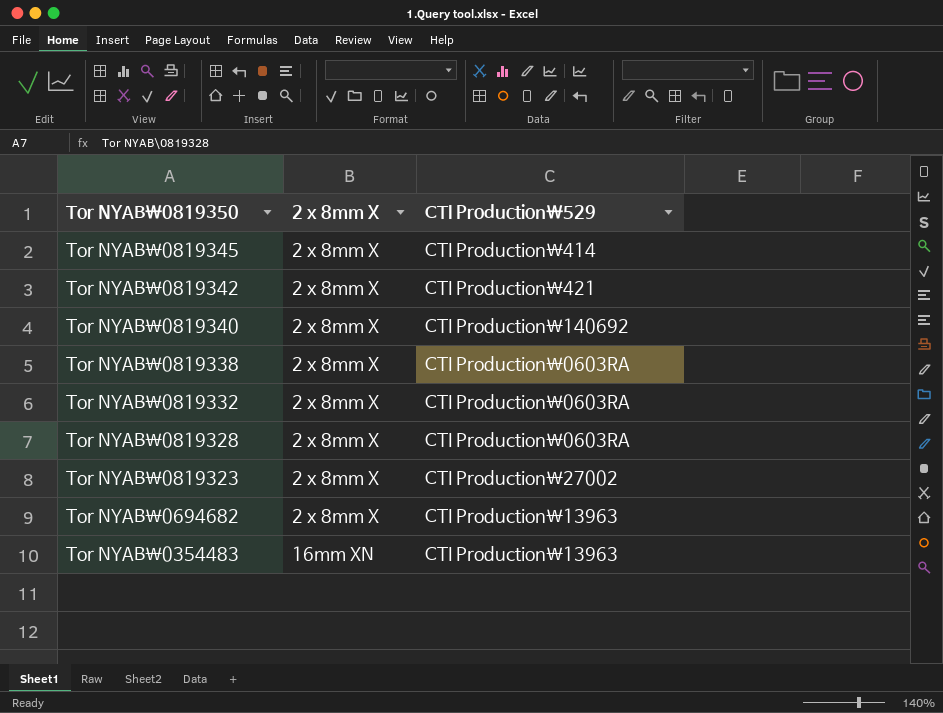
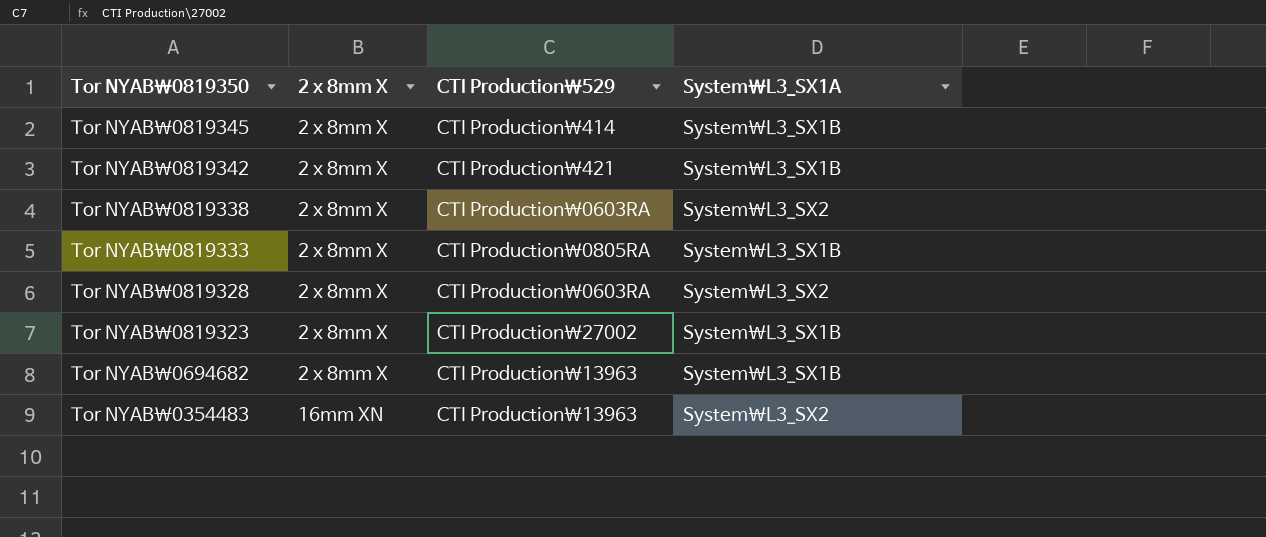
column System\L3_SX1A | position: none -> 4
row Tor NYAB\0819340: 2 x 8mm X | CTI Production\140692 -> none
row Tor NYAB\0819332: 2 x 8mm X | CTI Production\0603RA -> none
row Tor NYAB\0819333: none -> 2 x 8mm X | CTI Production\0805RA | System\L3_SX1B

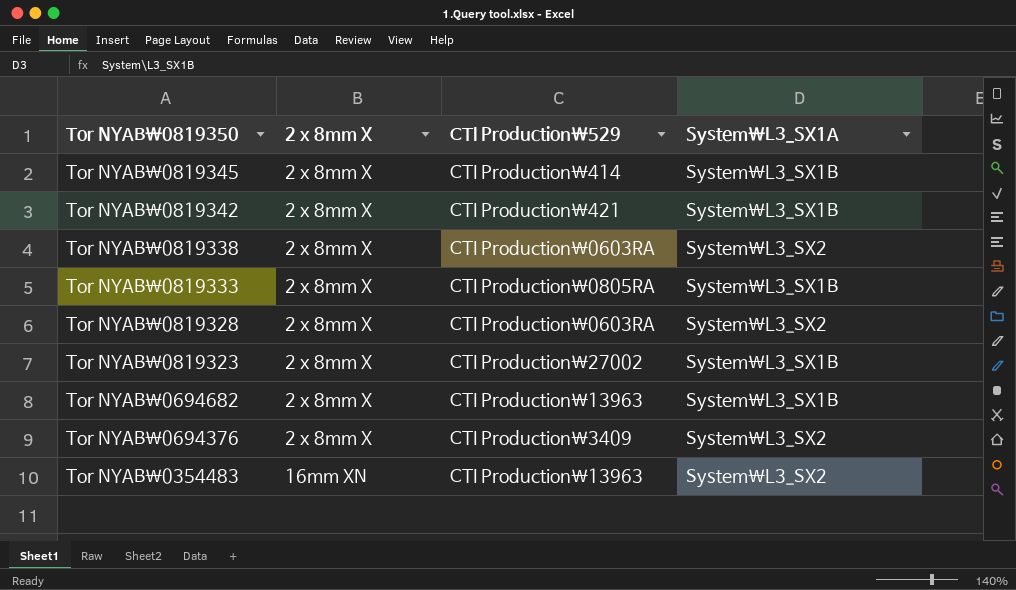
row Tor NYAB\0694376: none -> 2 x 8mm X | CTI Production\3409 | System\L3_SX2

